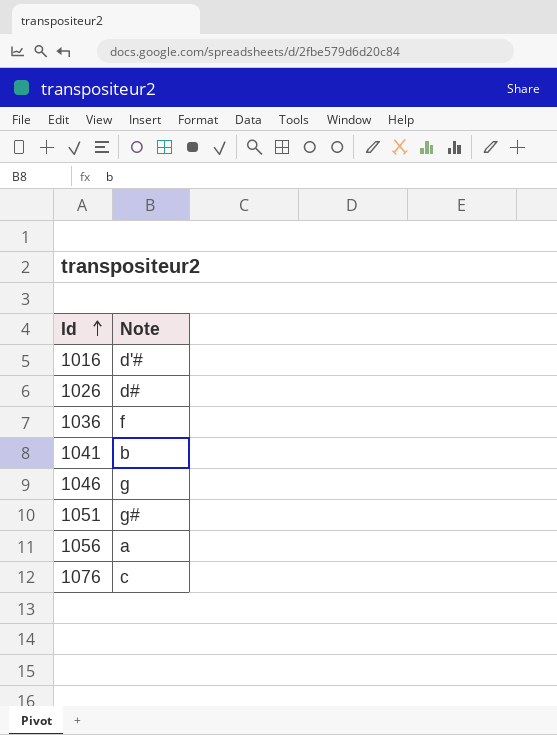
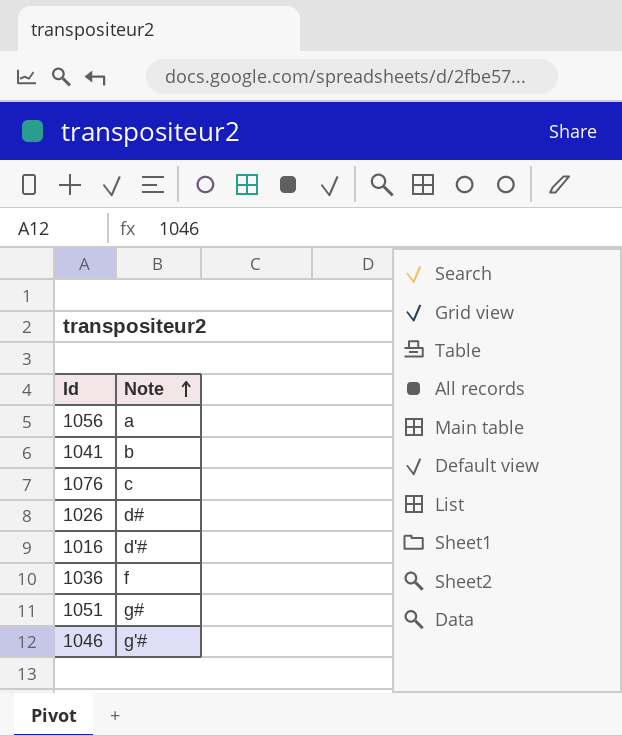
row order: Id ascending -> Note ascending
1046 | Note: g -> g'#

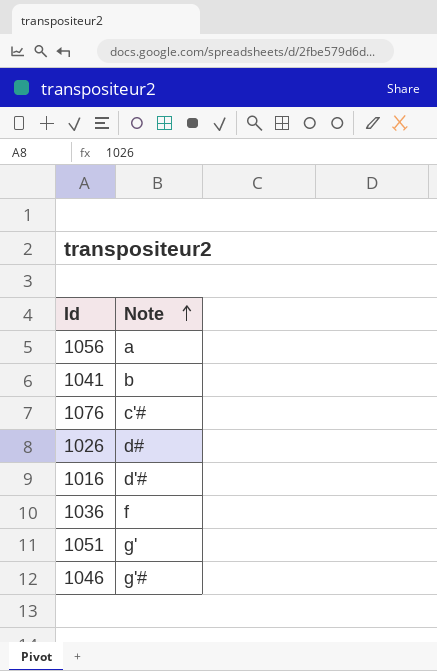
1076 | Note: c -> c'#
1051 | Note: g# -> g'

